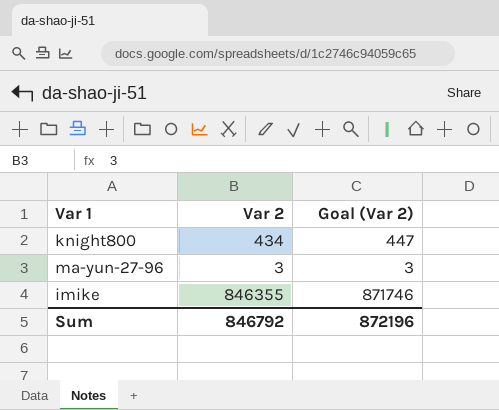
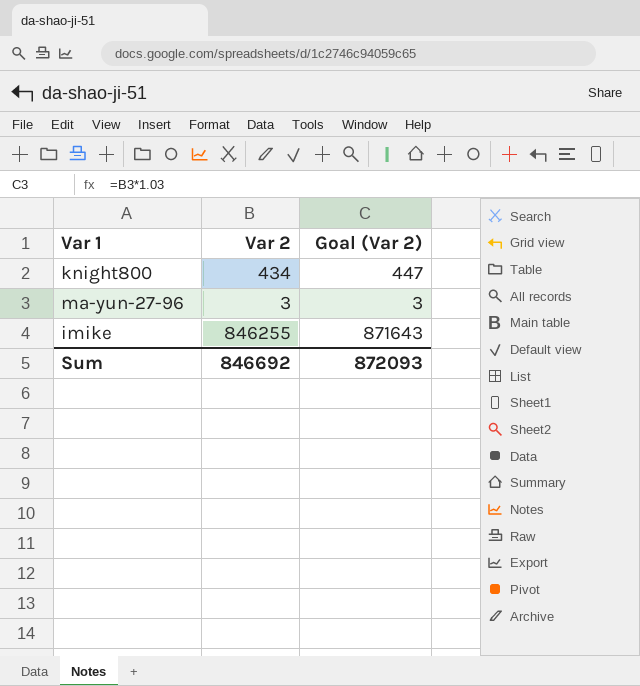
imike | Var 2: 846355 -> 846255
imike | Goal (Var 2): 871746 -> 871643
Sum | Var 2: 846792 -> 846692
Sum | Goal (Var 2): 872196 -> 872093

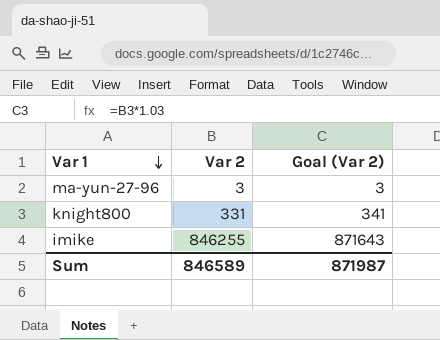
row order: none -> Var 1 descending
knight800 | Var 2: 434 -> 331
knight800 | Goal (Var 2): 447 -> 341
Sum | Var 2: 846692 -> 846589
Sum | Goal (Var 2): 872093 -> 871987

